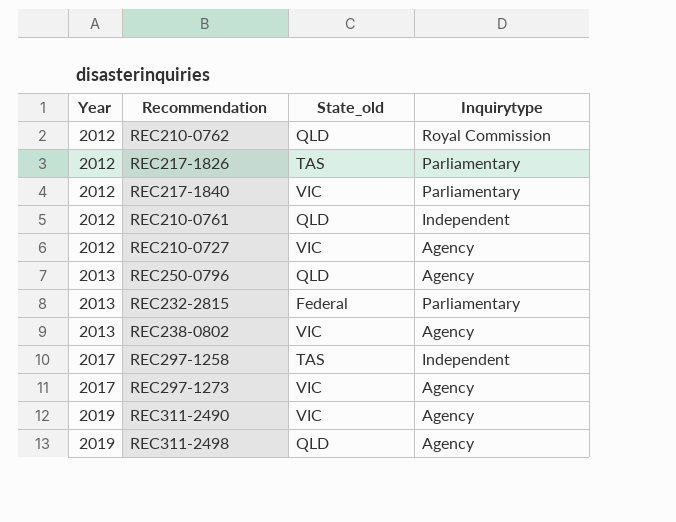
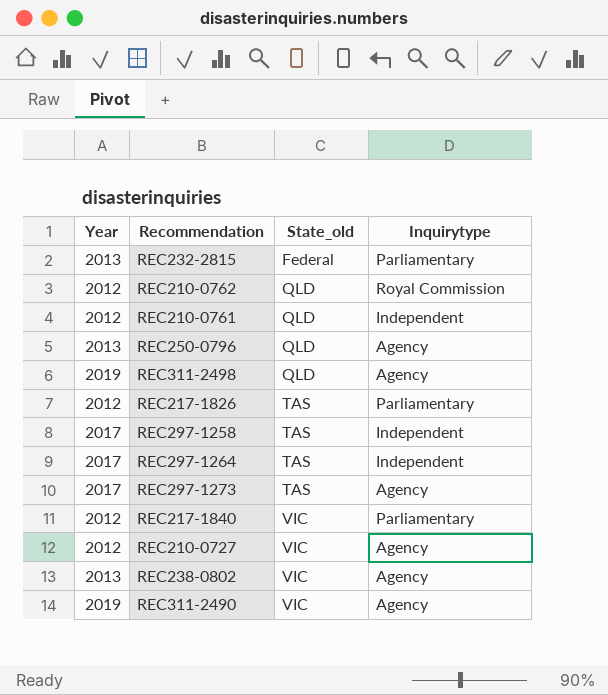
row order: Year ascending -> State_old ascending
row REC297-1264: none -> 2017 | TAS | Independent
REC297-1273 | State_old: VIC -> TAS

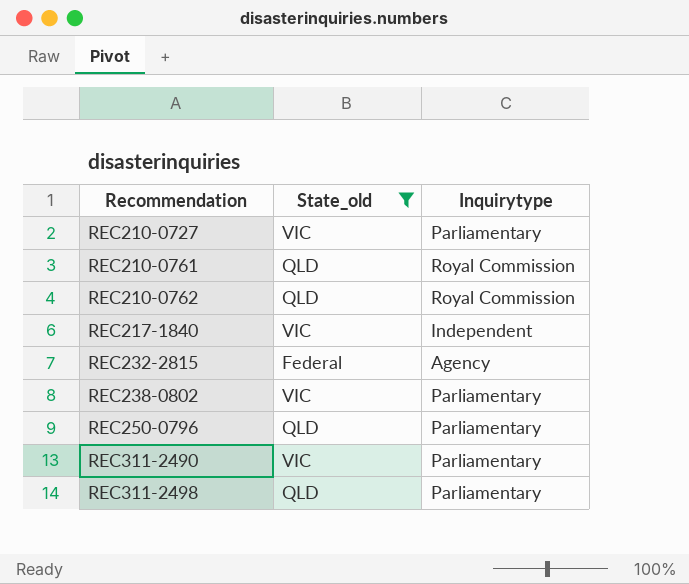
filter: none -> State_old != TAS
row order: State_old ascending -> Recommendation ascending
column Year | position: 1 -> none
REC210-0727 | Inquirytype: Agency -> Parliamentary
REC210-0761 | Inquirytype: Independent -> Royal Commission
REC217-1840 | Inquirytype: Parliamentary -> Independent
REC232-2815 | Inquirytype: Parliamentary -> Agency
REC238-0802 | Inquirytype: Agency -> Parliamentary
REC250-0796 | Inquirytype: Agency -> Parliamentary
REC311-2490 | Inquirytype: Agency -> Parliamentary
REC311-2498 | Inquirytype: Agency -> Parliamentary

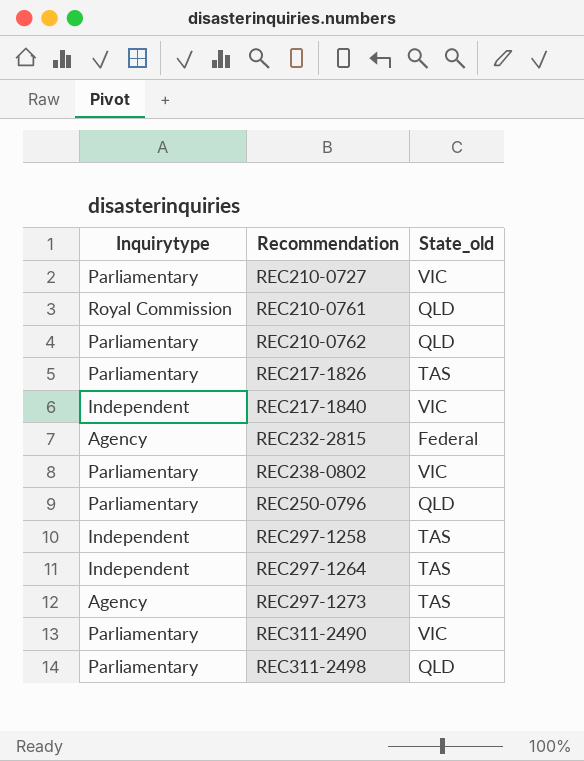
filter: State_old != TAS -> none
column Inquirytype | position: 3 -> 1
REC210-0762 | Inquirytype: Royal Commission -> Parliamentary

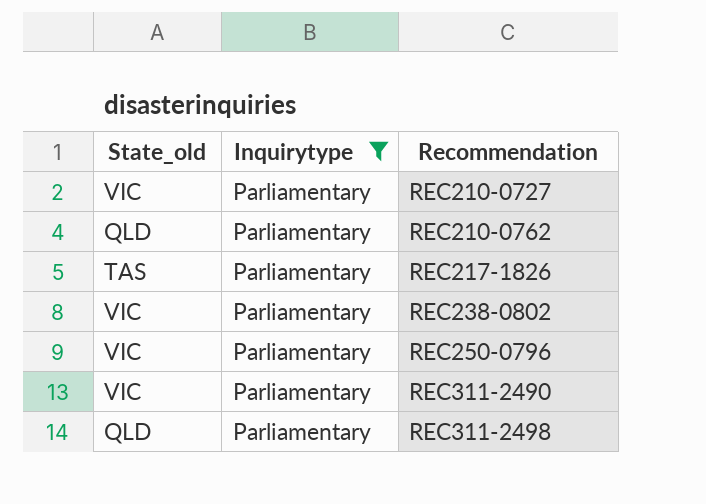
filter: none -> Inquirytype = Parliamentary
column State_old | position: 3 -> 1
REC250-0796 | State_old: QLD -> VIC

